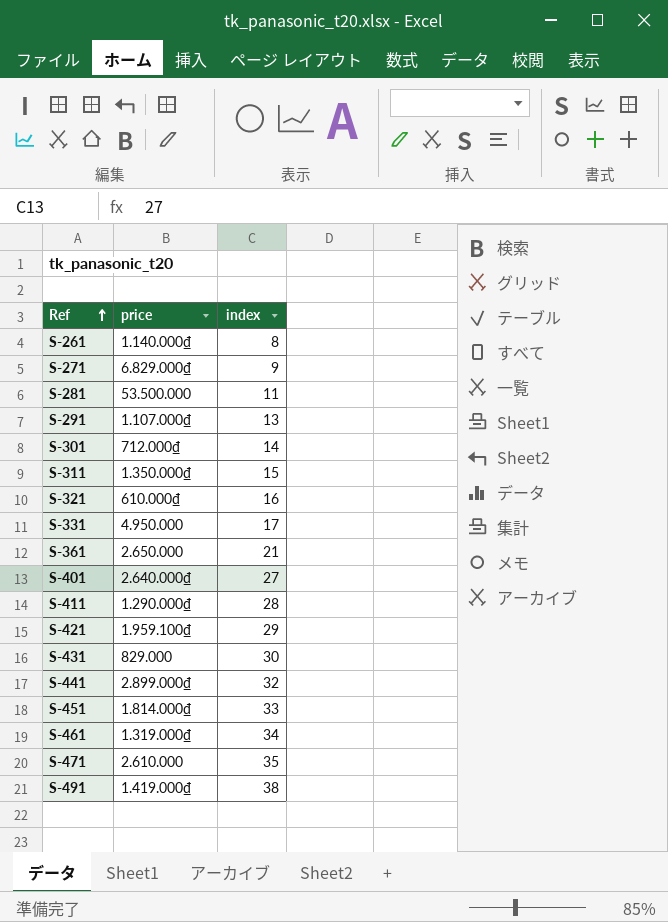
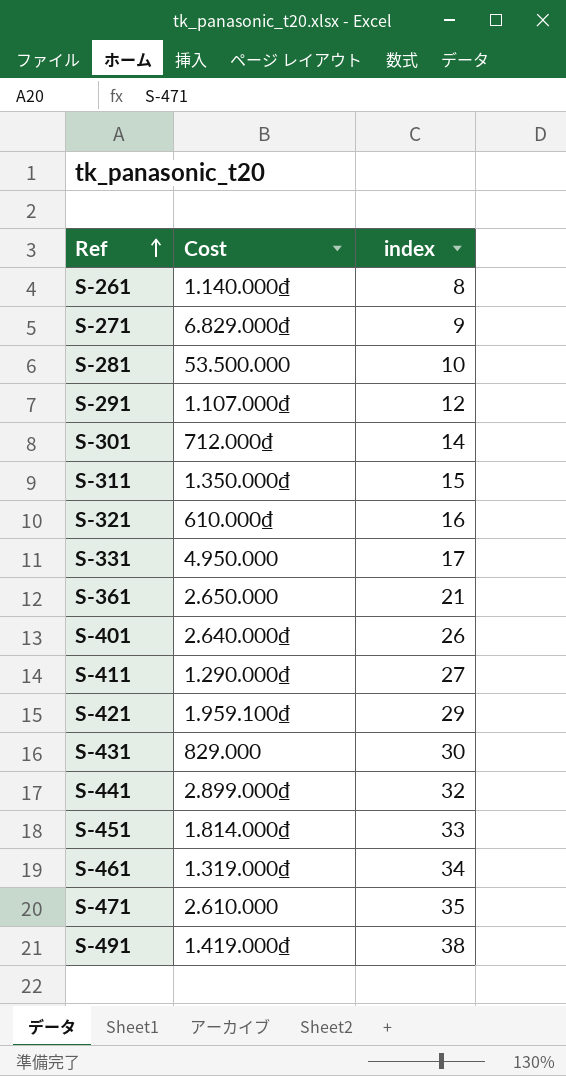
column name: price -> Cost
S-281 | index: 11 -> 10
S-291 | index: 13 -> 12
S-401 | index: 27 -> 26
S-411 | index: 28 -> 27

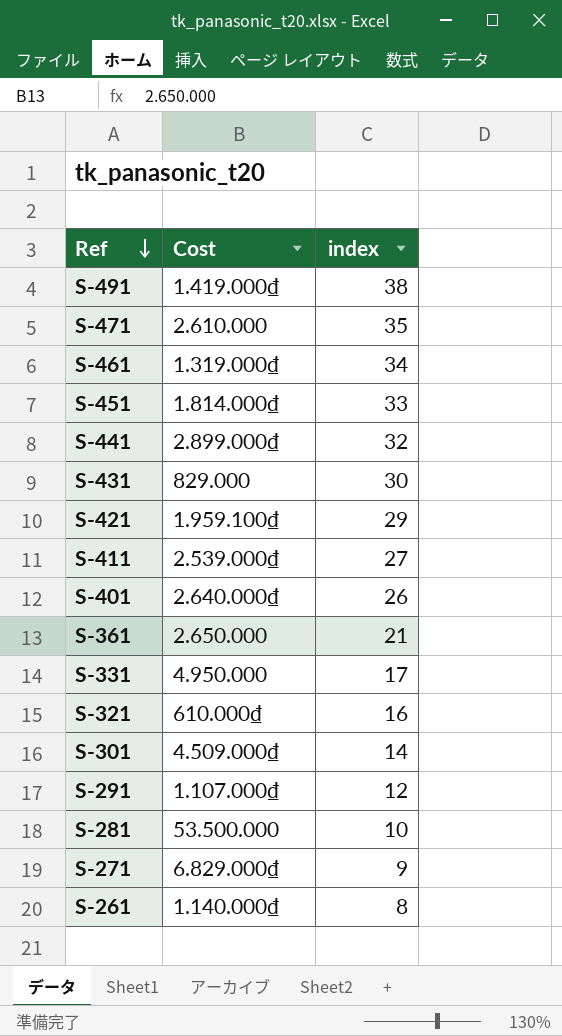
row order: Ref ascending -> Ref descending
row S-311: 1.350.000₫ | 15 -> none
S-411 | Cost: 1.290.000₫ -> 2.539.000₫
S-301 | Cost: 712.000₫ -> 4.509.000₫

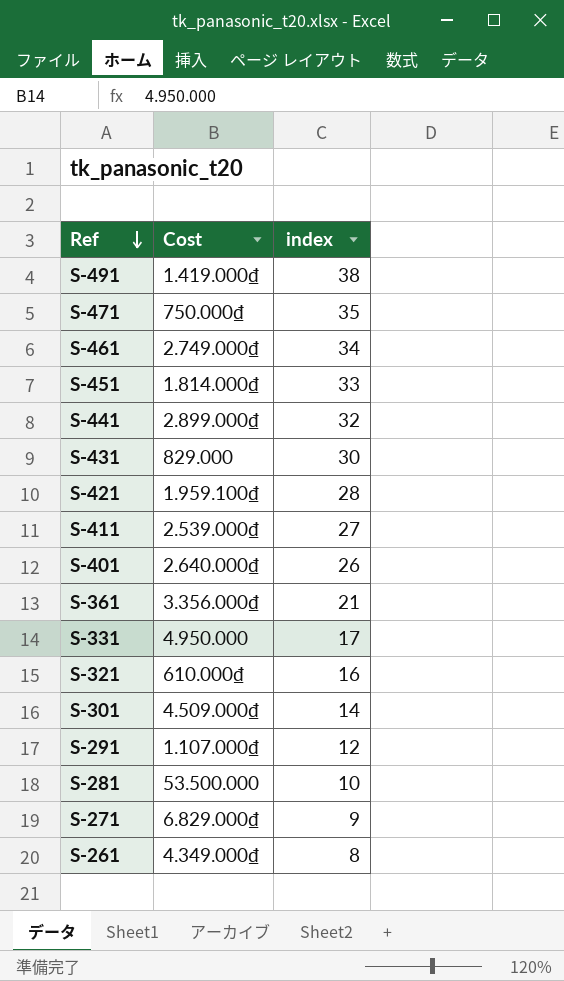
S-471 | Cost: 2.610.000 -> 750.000₫
S-461 | Cost: 1.319.000₫ -> 2.749.000₫
S-421 | index: 29 -> 28
S-361 | Cost: 2.650.000 -> 3.356.000₫
S-261 | Cost: 1.140.000₫ -> 4.349.000₫

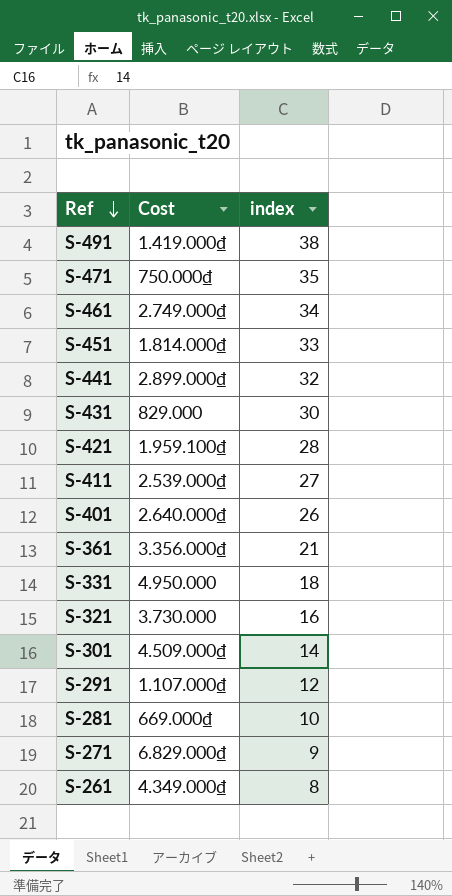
S-331 | index: 17 -> 18
S-321 | Cost: 610.000₫ -> 3.730.000
S-281 | Cost: 53.500.000 -> 669.000₫

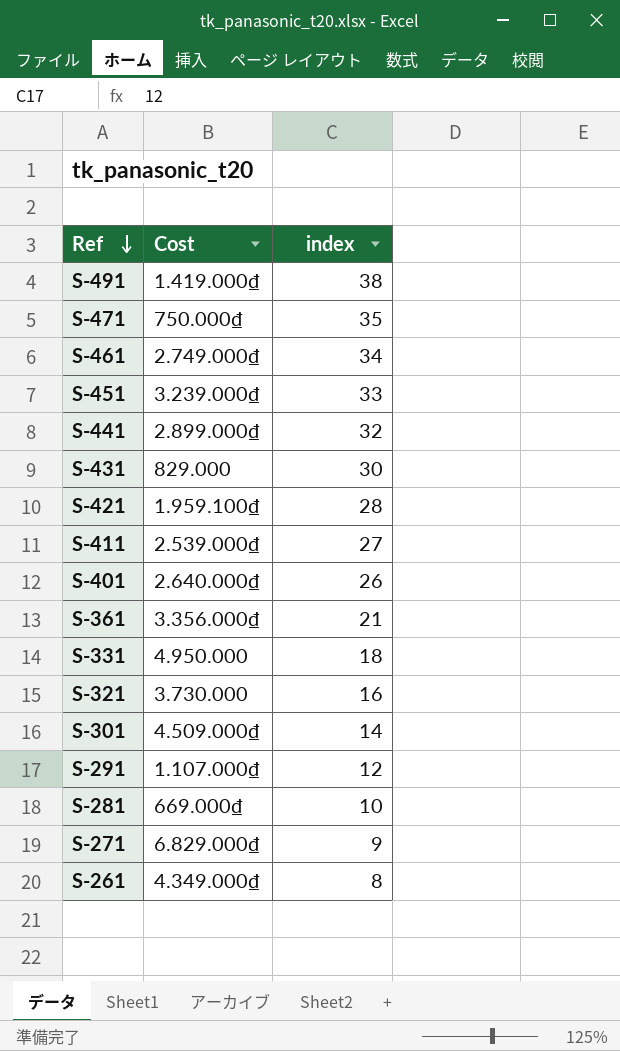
S-451 | Cost: 1.814.000₫ -> 3.239.000₫

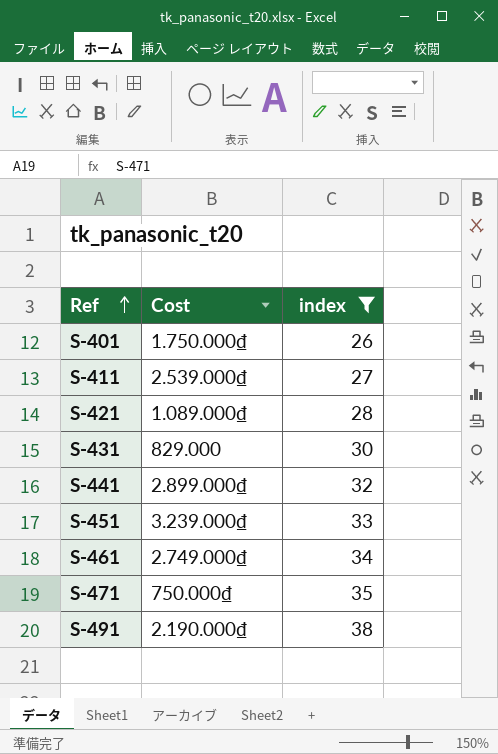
filter: none -> index >= 26
row order: Ref descending -> Ref ascending
S-401 | Cost: 2.640.000₫ -> 1.750.000₫
S-421 | Cost: 1.959.100₫ -> 1.089.000₫
S-491 | Cost: 1.419.000₫ -> 2.190.000₫

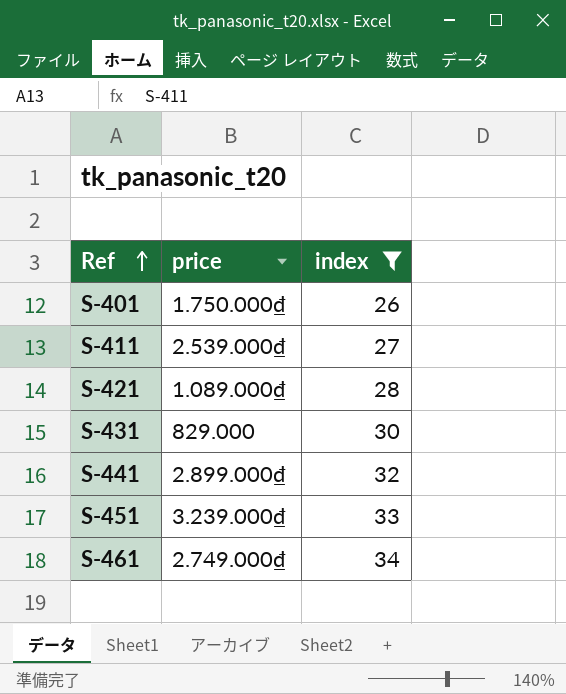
column name: Cost -> price
row S-471: 750.000₫ | 35 -> none
row S-491: 2.190.000₫ | 38 -> none

